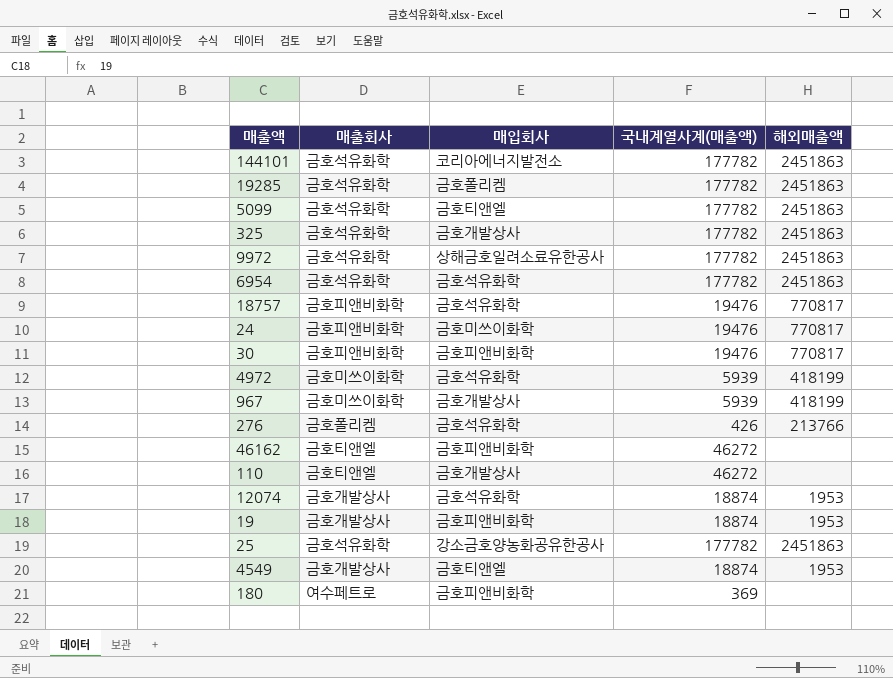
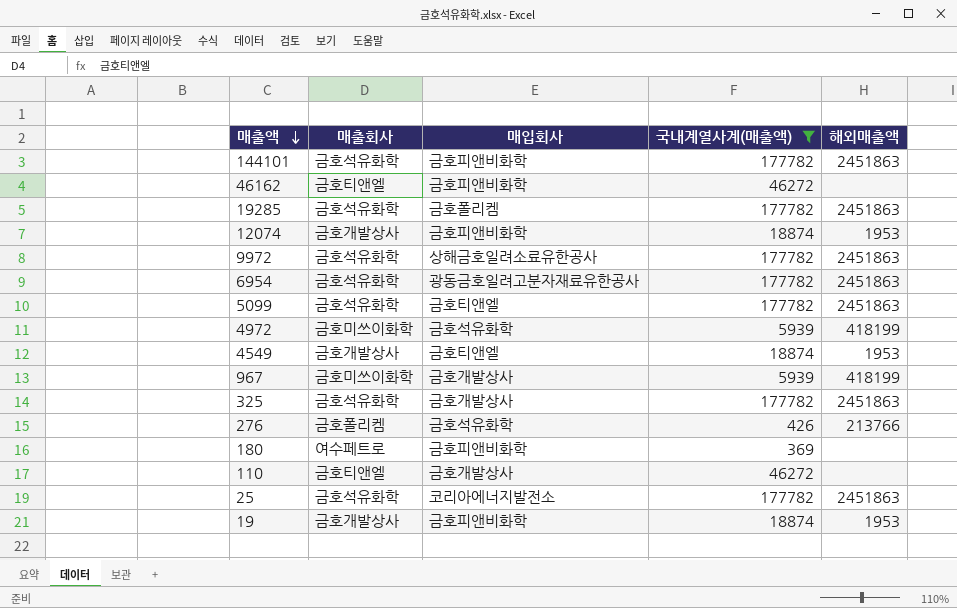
filter: none -> 국내계열사계(매출액) != 19476
row order: none -> 매출액 descending
144101 | 매입회사: 코리아에너지발전소 -> 금호피앤비화학
12074 | 매입회사: 금호석유화학 -> 금호피앤비화학
6954 | 매입회사: 금호석유화학 -> 광동금호일려고분자재료유한공사
25 | 매입회사: 강소금호양농화공유한공사 -> 코리아에너지발전소

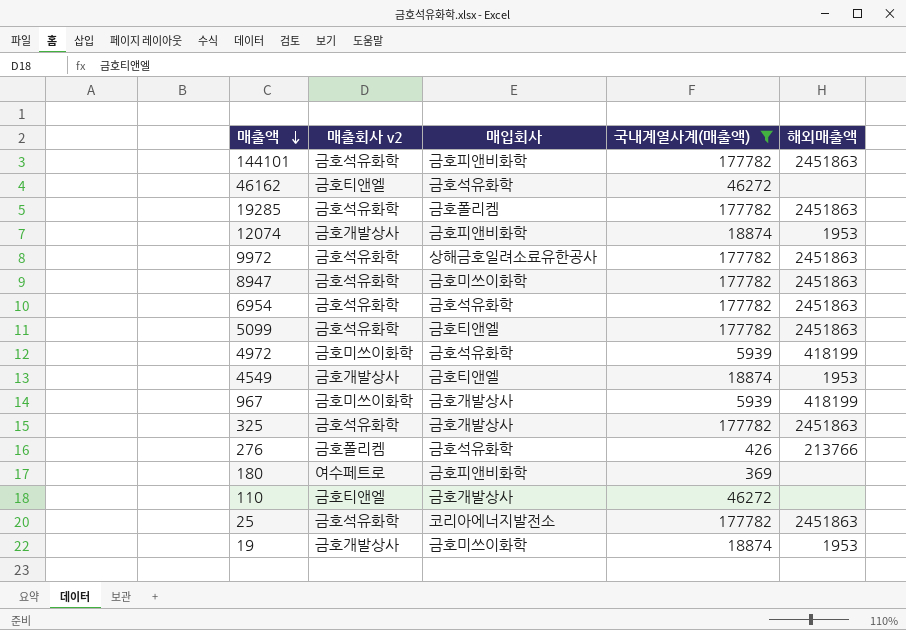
column name: 매출회사 -> 매출회사 v2
46162 | 매입회사: 금호피앤비화학 -> 금호석유화학
row 8947: none -> 금호석유화학 | 금호미쓰이화학 | 177782 | 2451863
6954 | 매입회사: 광동금호일려고분자재료유한공사 -> 금호석유화학
19 | 매입회사: 금호피앤비화학 -> 금호미쓰이화학

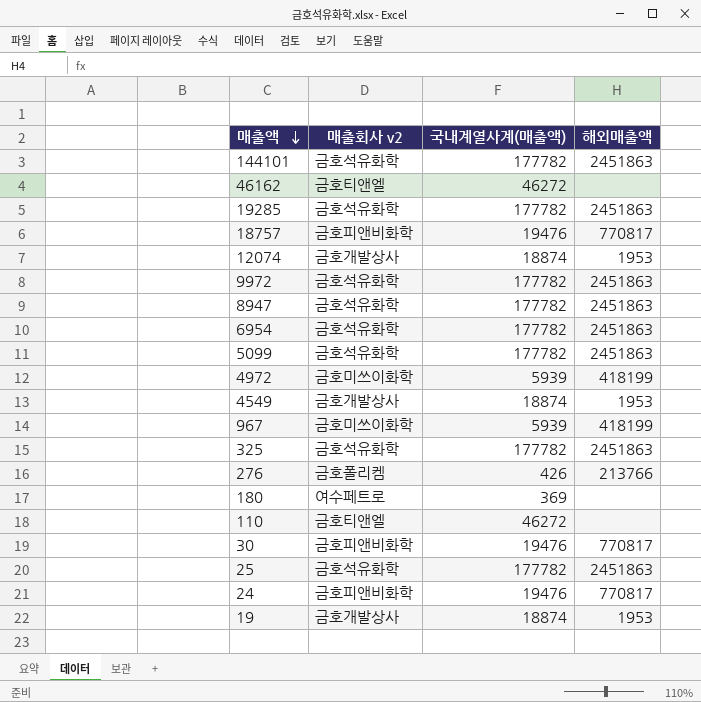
filter: 국내계열사계(매출액) != 19476 -> none
column 매입회사 | position: 3 -> none

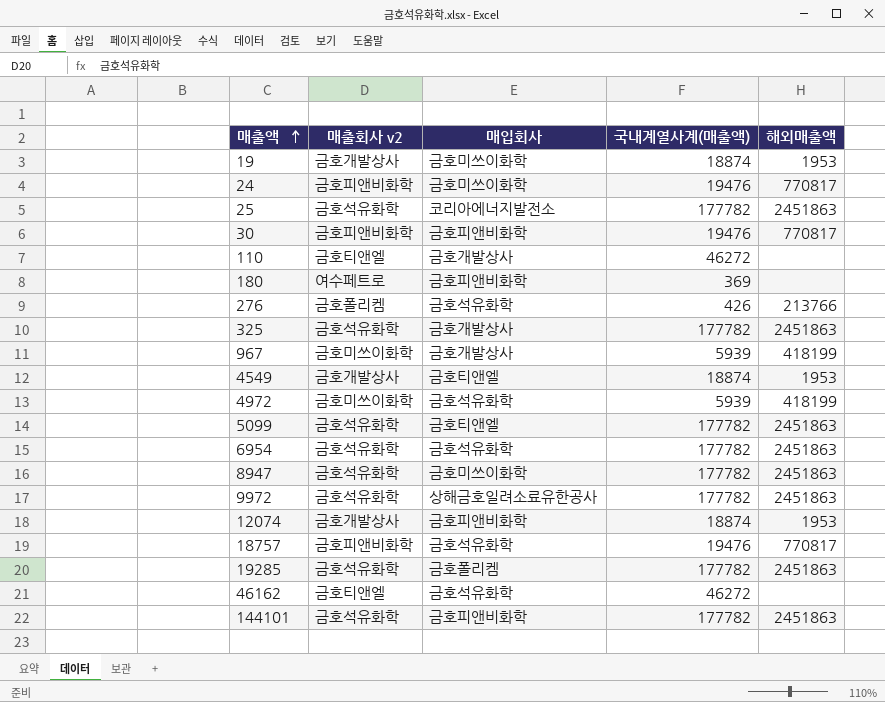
row order: 매출액 descending -> 매출액 ascending
column 매입회사 | position: none -> 3

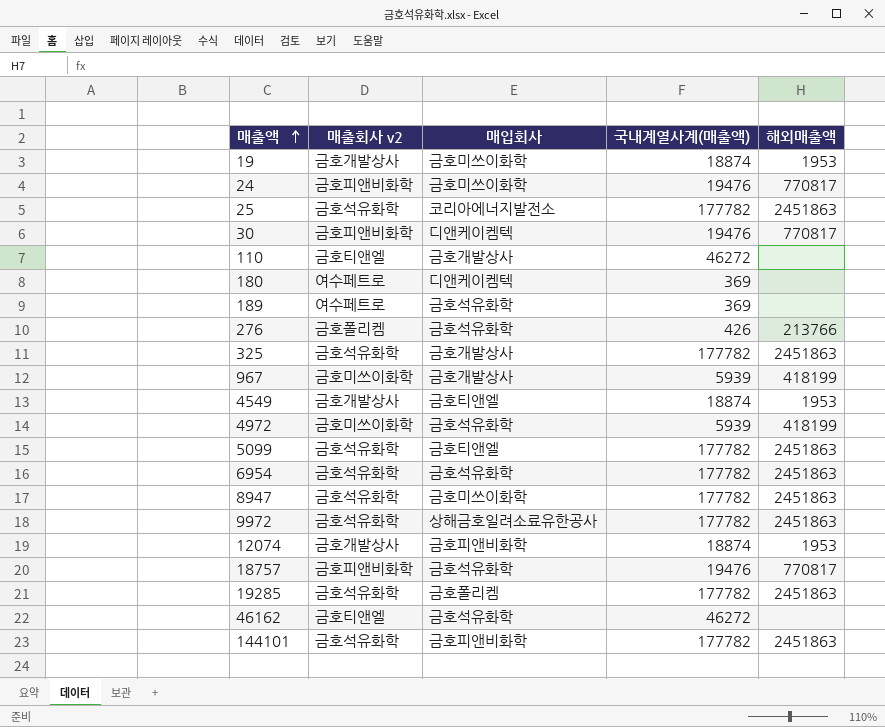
30 | 매입회사: 금호피앤비화학 -> 디앤케이켐텍
180 | 매입회사: 금호피앤비화학 -> 디앤케이켐텍
row 189: none -> 여수페트로 | 금호석유화학 | 369 | none

